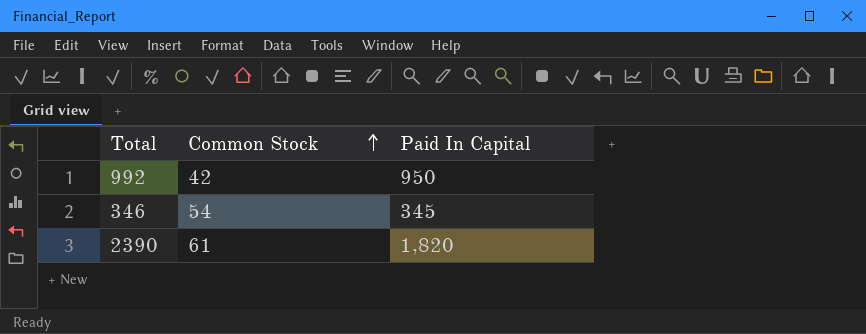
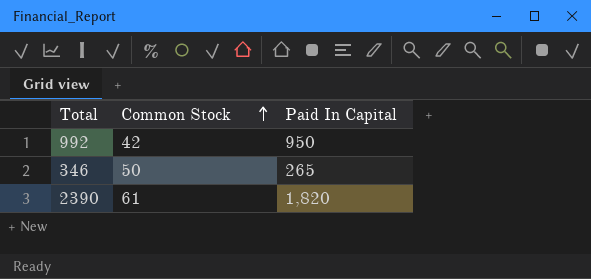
346 | Common Stock: 54 -> 50
346 | Paid In Capital: 345 -> 265

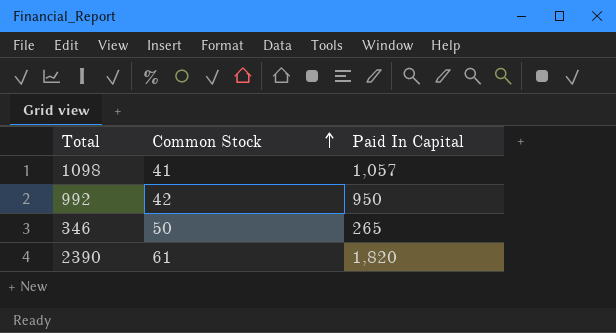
row 1098: none -> 41 | 1,057

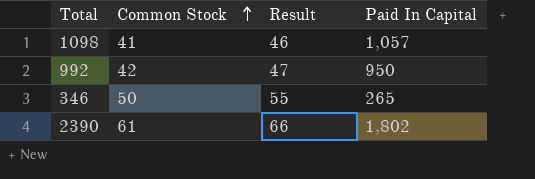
column Result | formula: none -> [Common Stock] + 5
2390 | Paid In Capital: 1,820 -> 1,802

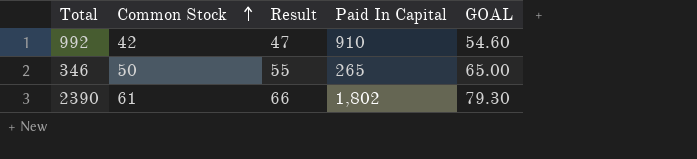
column GOAL | formula: none -> [Common Stock] * 1.3
row 1098: 41 | 46 | 1,057 -> none
992 | Paid In Capital: 950 -> 910

